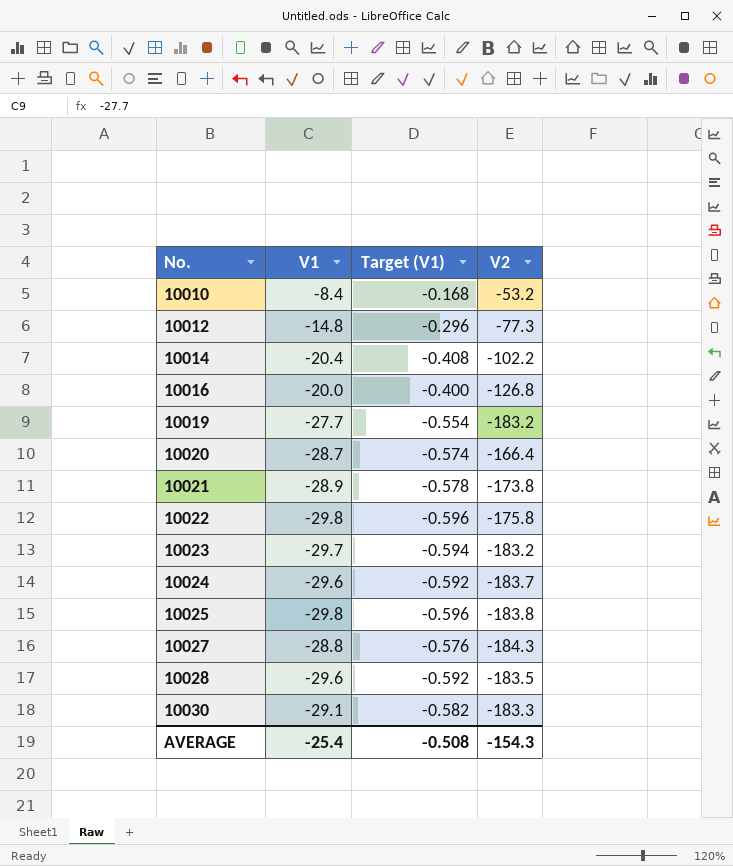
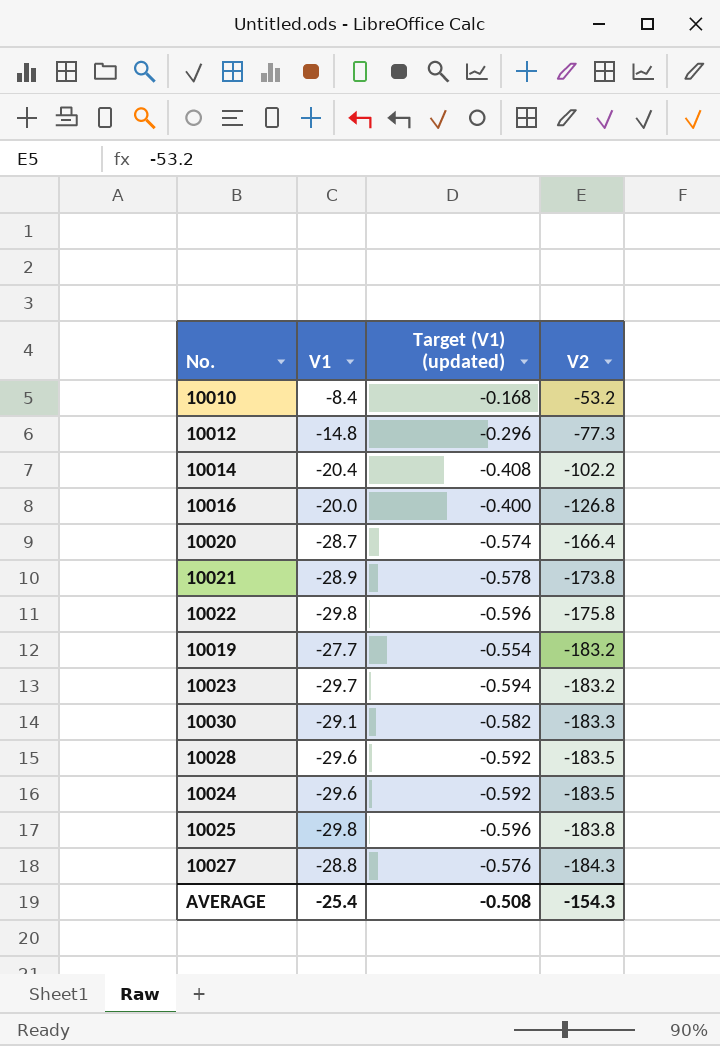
row order: No. ascending -> V2 descending
column name: Target (V1) -> Target (V1) (updated)
10024 | V2: -183.7 -> -183.5

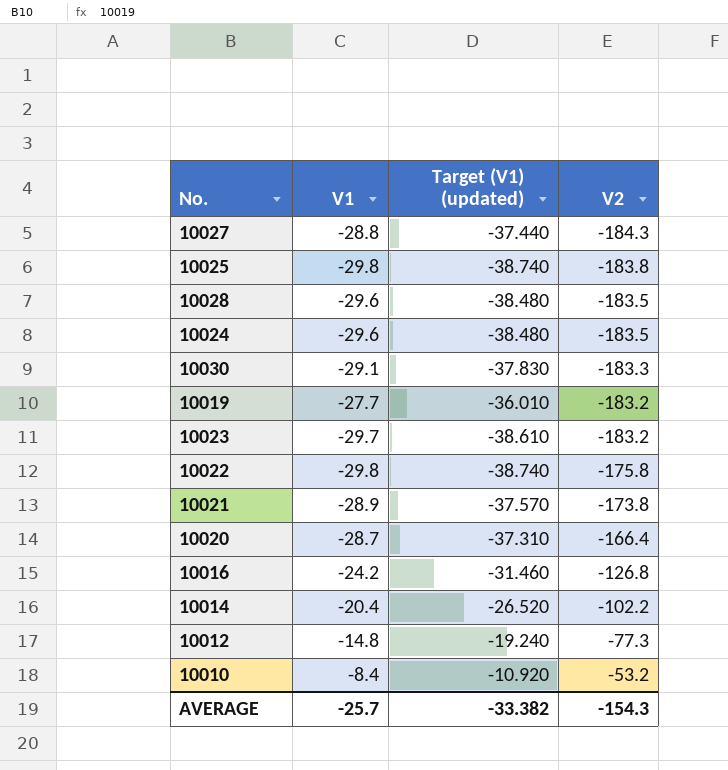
row order: V2 descending -> V2 ascending
column Target (V1) (updated) | formula: [V1] * 0.02 -> [V1] * 1.3
10016 | V1: -20.0 -> -24.2
AVERAGE | V1: -25.4 -> -25.7
AVERAGE | Target (V1) (updated): -0.508 -> -33.382

